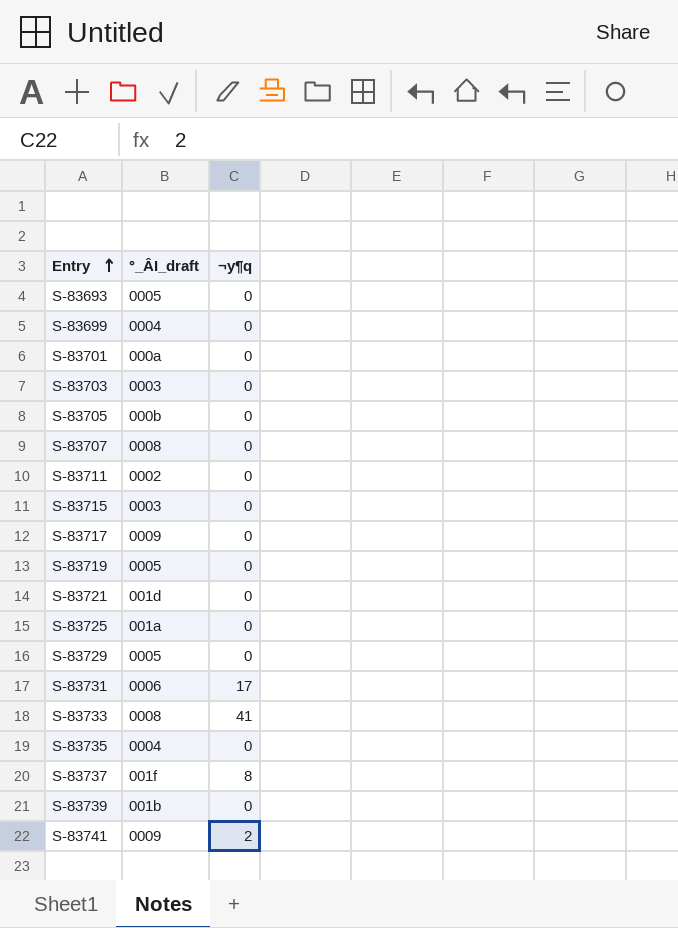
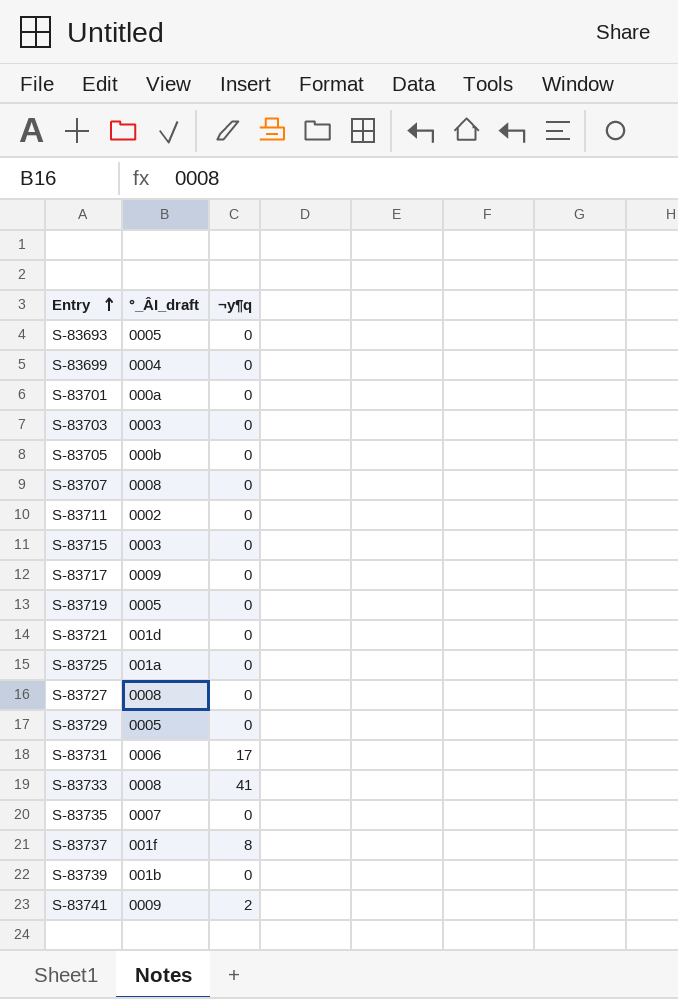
row S-83727: none -> 0008 | 0
S-83735 | °_ÂI_draft: 0004 -> 0007

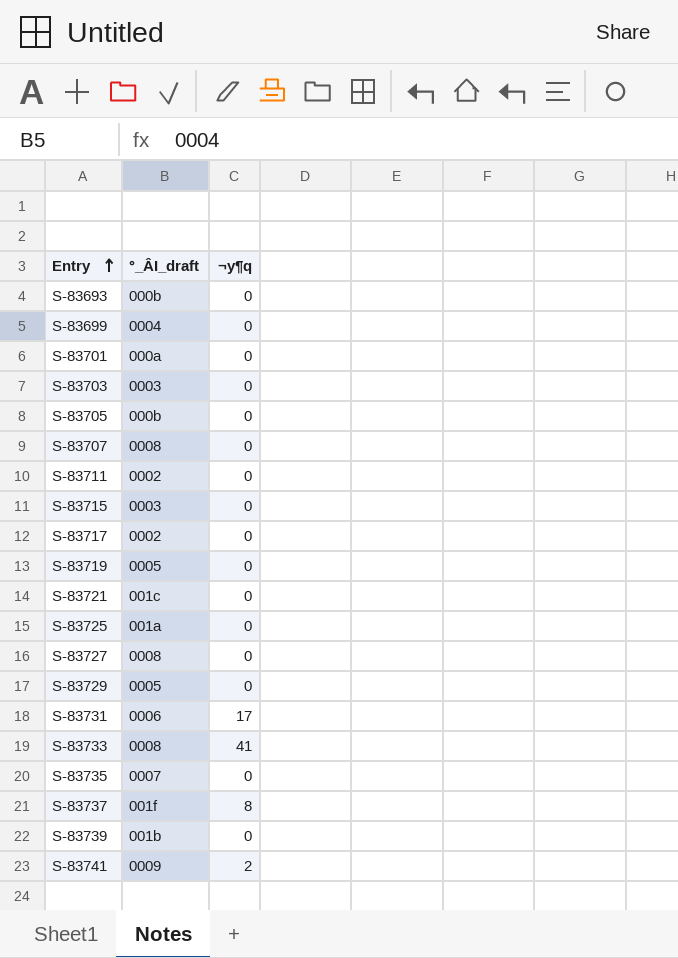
S-83693 | °_ÂI_draft: 0005 -> 000b
S-83717 | °_ÂI_draft: 0009 -> 0002
S-83721 | °_ÂI_draft: 001d -> 001c

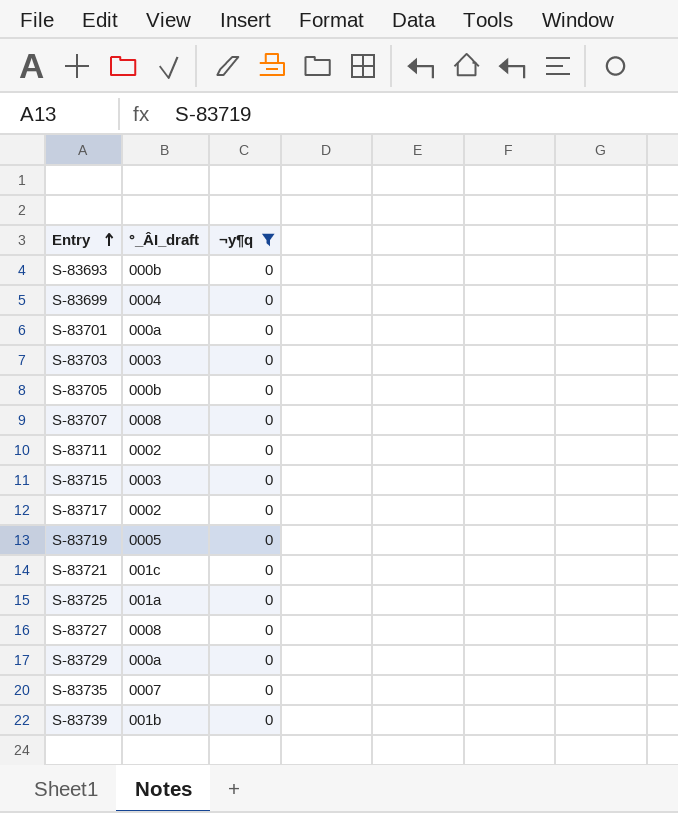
filter: none -> ¬y¶q = 0
S-83729 | °_ÂI_draft: 0005 -> 000a

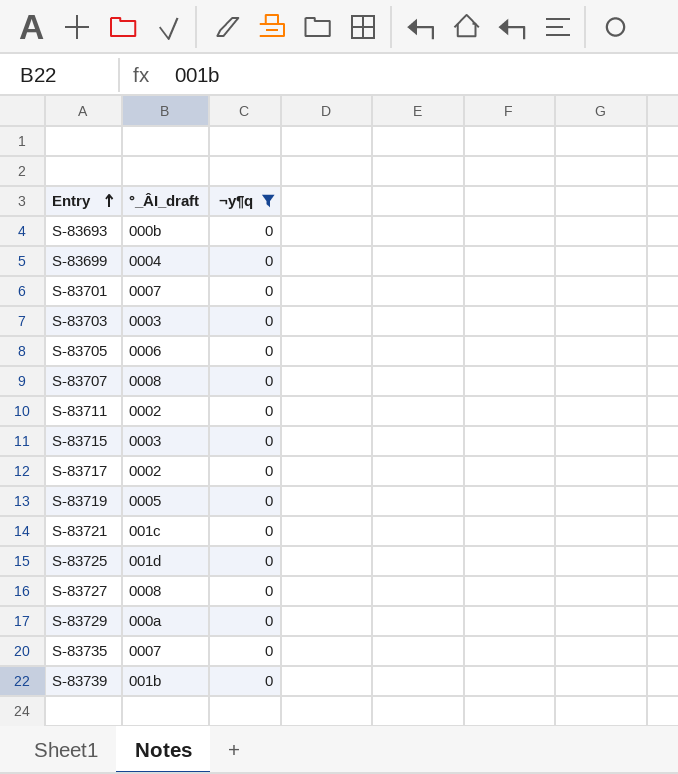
S-83701 | °_ÂI_draft: 000a -> 0007
S-83705 | °_ÂI_draft: 000b -> 0006
S-83725 | °_ÂI_draft: 001a -> 001d

